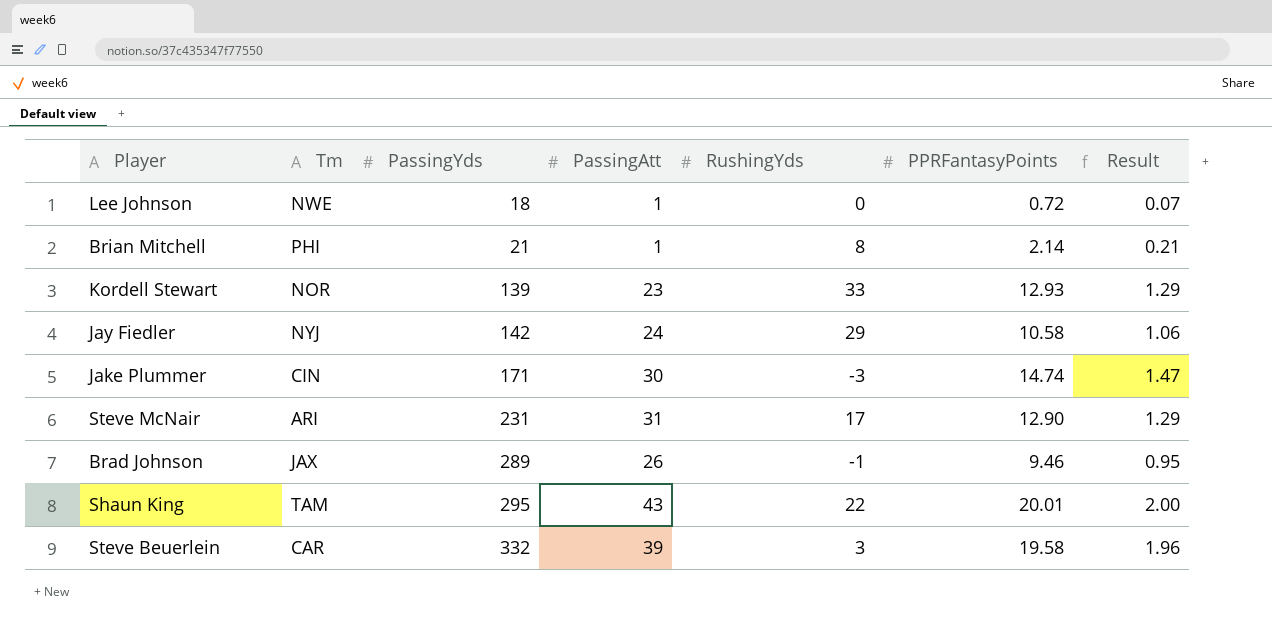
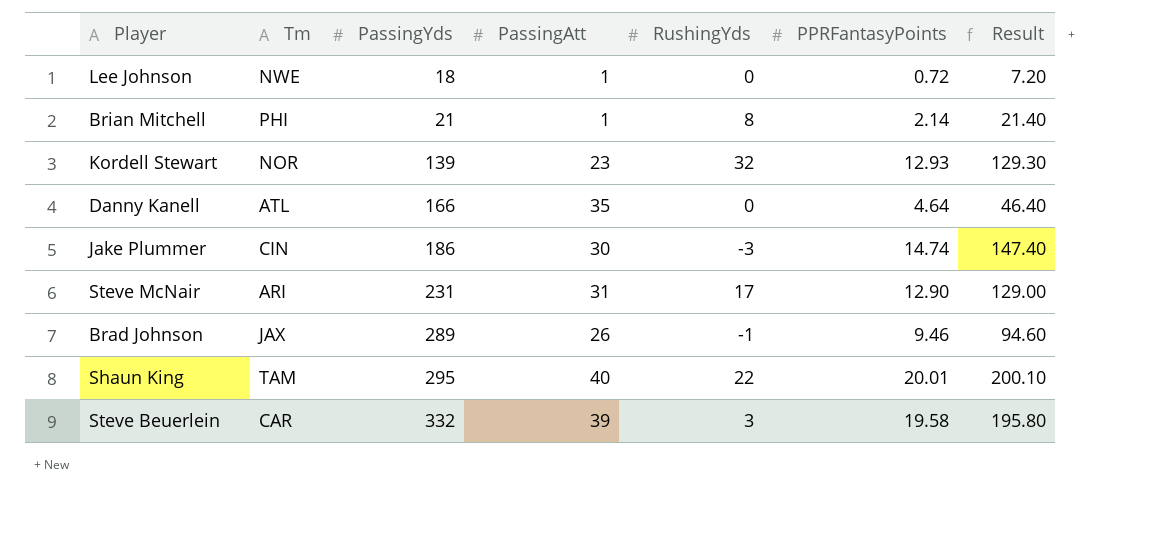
column Result | formula: [PPRFantasyPoints] * 0.1 -> [PPRFantasyPoints] * 10
row Jay Fiedler: NYJ | 142 | 24 | 29 | 10.58 | 1.06 -> none
Kordell Stewart | RushingYds: 33 -> 32
row Danny Kanell: none -> ATL | 166 | 35 | 0 | 4.64 | 46.40
Jake Plummer | PassingYds: 171 -> 186
Shaun King | PassingAtt: 43 -> 40

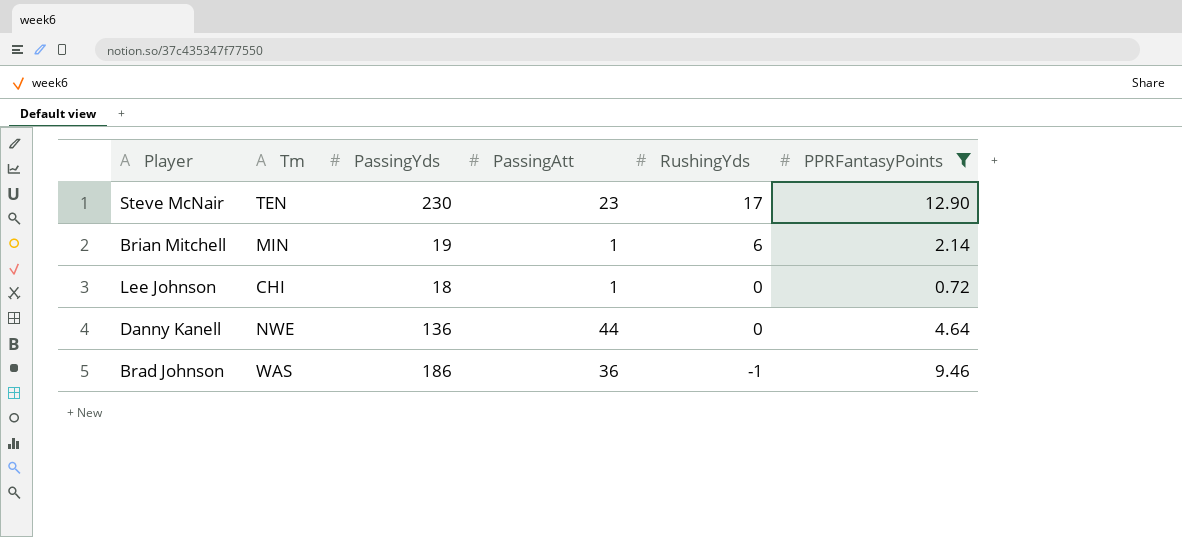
filter: none -> PPRFantasyPoints <= 12.90
row order: PassingYds ascending -> RushingYds descending
column Result | formula: [PPRFantasyPoints] * 10 -> none
Steve McNair | Tm: ARI -> TEN
Steve McNair | PassingYds: 231 -> 230
Steve McNair | PassingAtt: 31 -> 23
Brian Mitchell | Tm: PHI -> MIN
Brian Mitchell | PassingYds: 21 -> 19
Brian Mitchell | RushingYds: 8 -> 6
Lee Johnson | Tm: NWE -> CHI
Danny Kanell | Tm: ATL -> NWE
Danny Kanell | PassingYds: 166 -> 136
Danny Kanell | PassingAtt: 35 -> 44
Brad Johnson | Tm: JAX -> WAS
Brad Johnson | PassingYds: 289 -> 186
Brad Johnson | PassingAtt: 26 -> 36

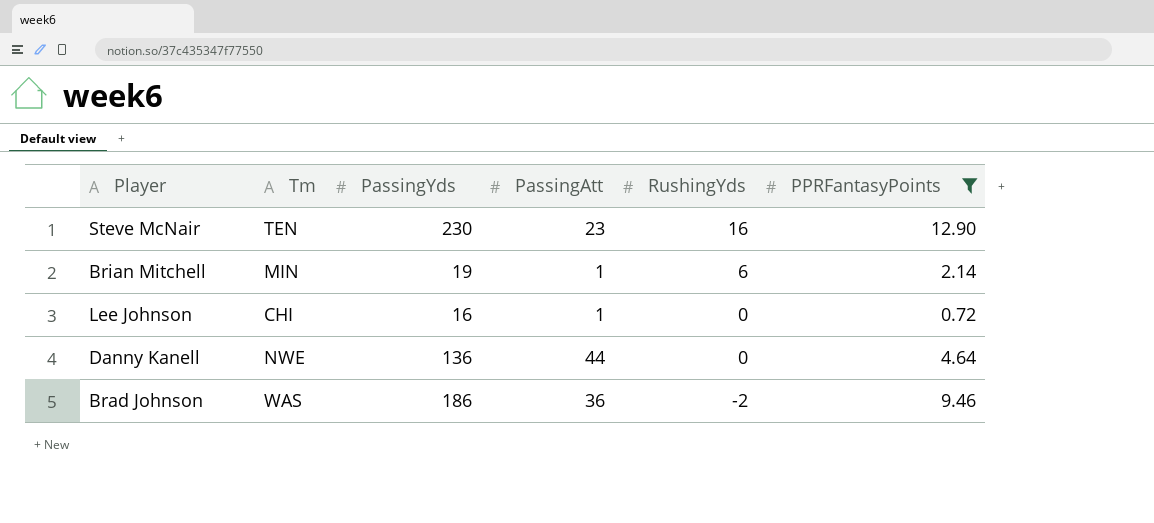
Steve McNair | RushingYds: 17 -> 16
Lee Johnson | PassingYds: 18 -> 16
Brad Johnson | RushingYds: -1 -> -2

